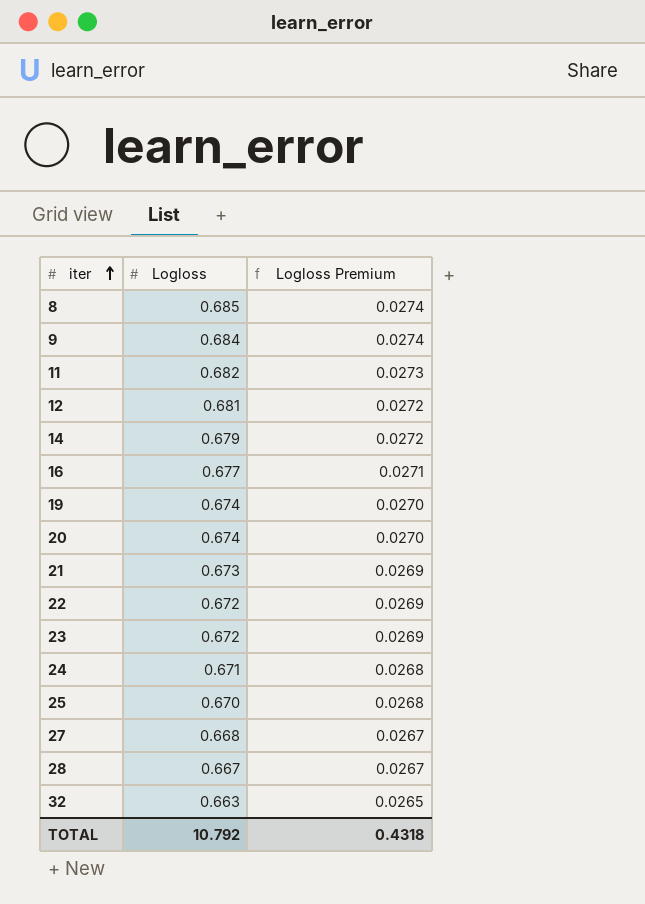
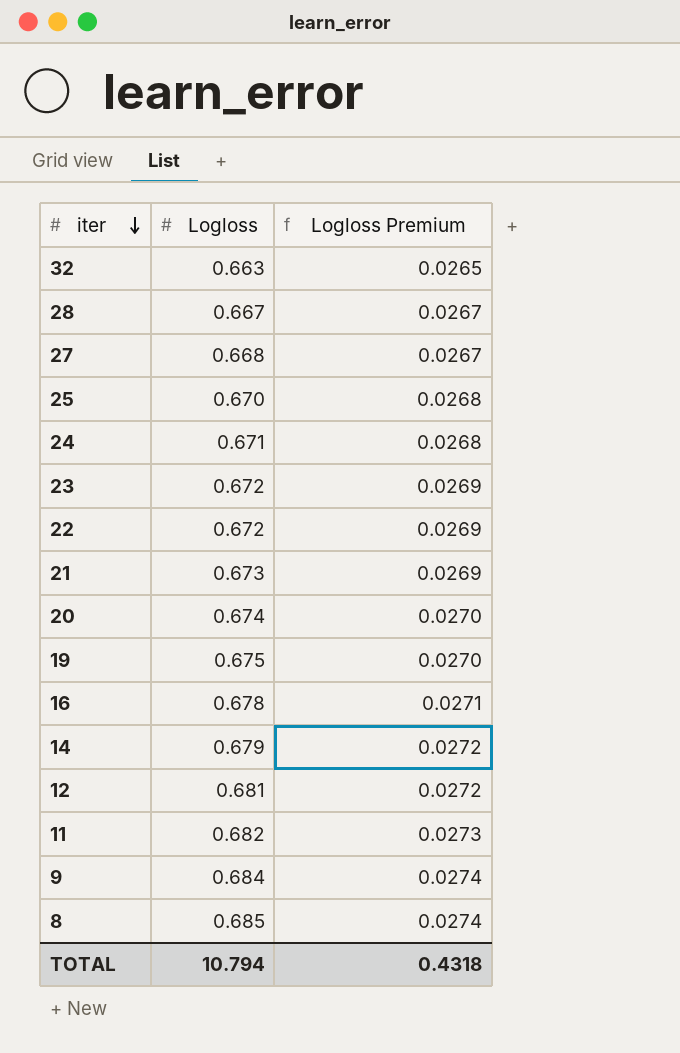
row order: iter ascending -> iter descending
19 | Logloss: 0.674 -> 0.675
16 | Logloss: 0.677 -> 0.678
TOTAL | Logloss: 10.792 -> 10.794

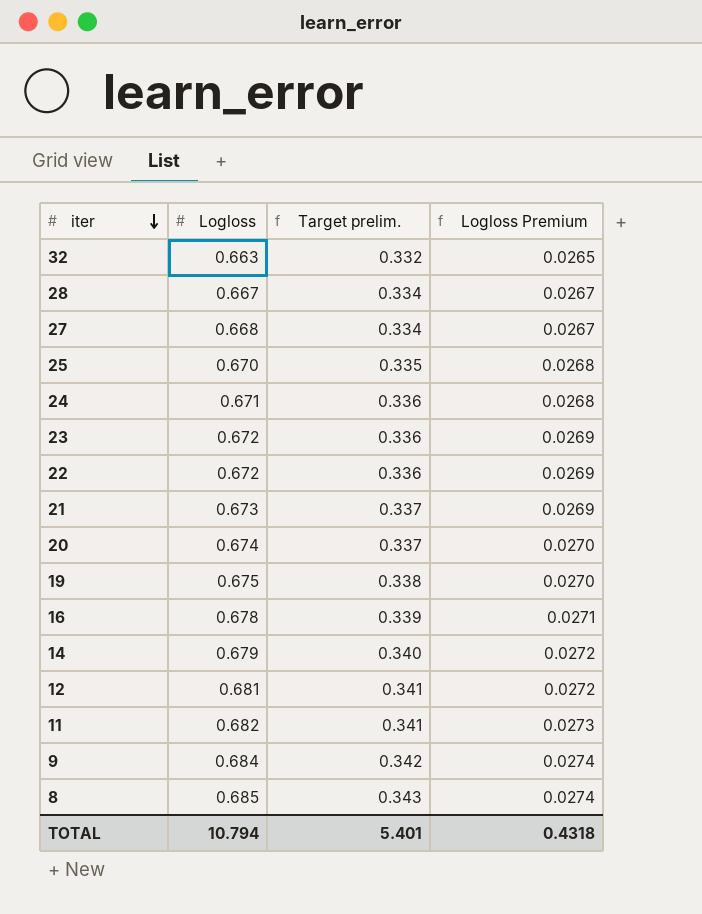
column Target prelim. | formula: none -> [Logloss] * 0.5

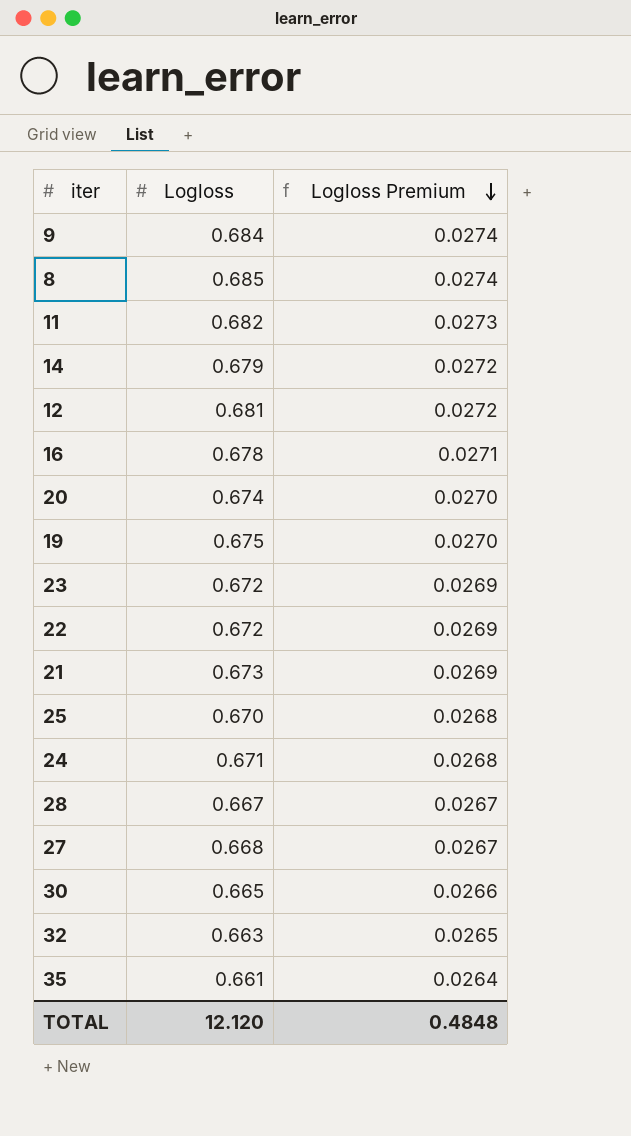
row order: iter descending -> Logloss Premium descending
column Target prelim. | formula: [Logloss] * 0.5 -> none
row 30: none -> 0.665 | 0.0266
row 35: none -> 0.661 | 0.0264
TOTAL | Logloss: 10.794 -> 12.120
TOTAL | Logloss Premium: 0.4318 -> 0.4848

